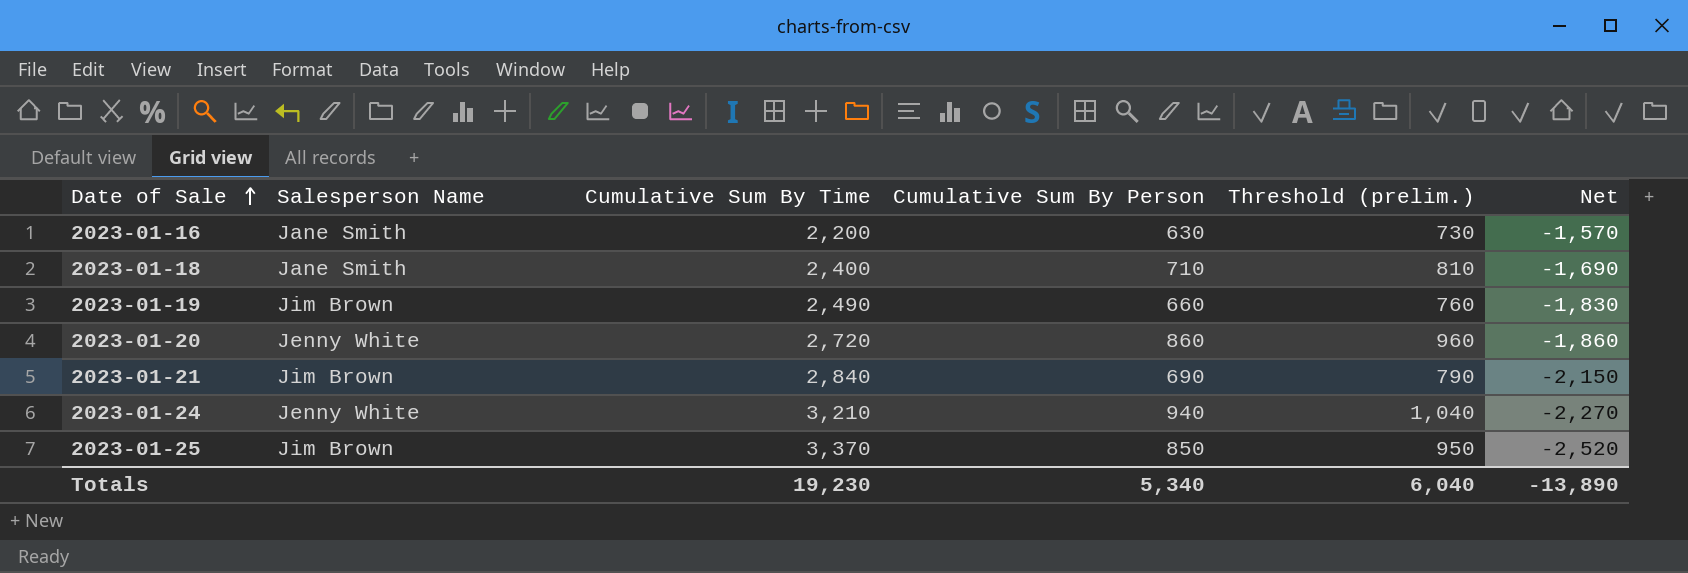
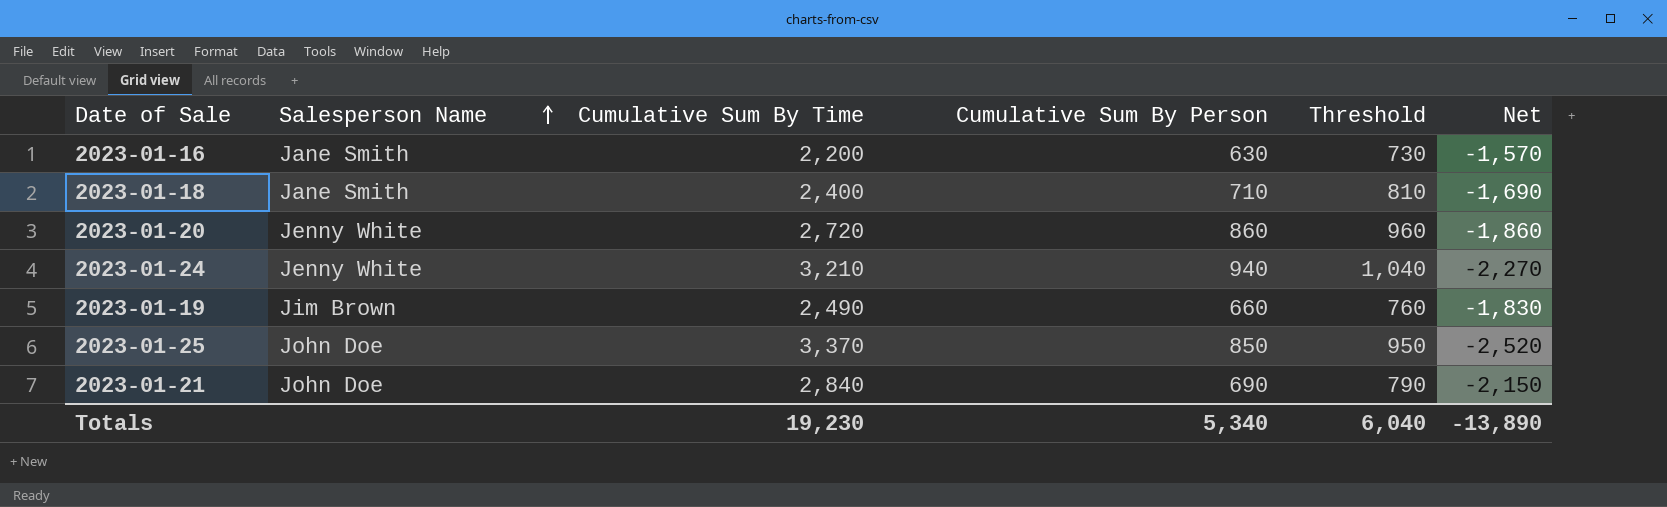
row order: Date of Sale ascending -> Salesperson Name ascending
column name: Threshold (prelim.) -> Threshold
2023-01-25 | Salesperson Name: Jim Brown -> John Doe
2023-01-21 | Salesperson Name: Jim Brown -> John Doe

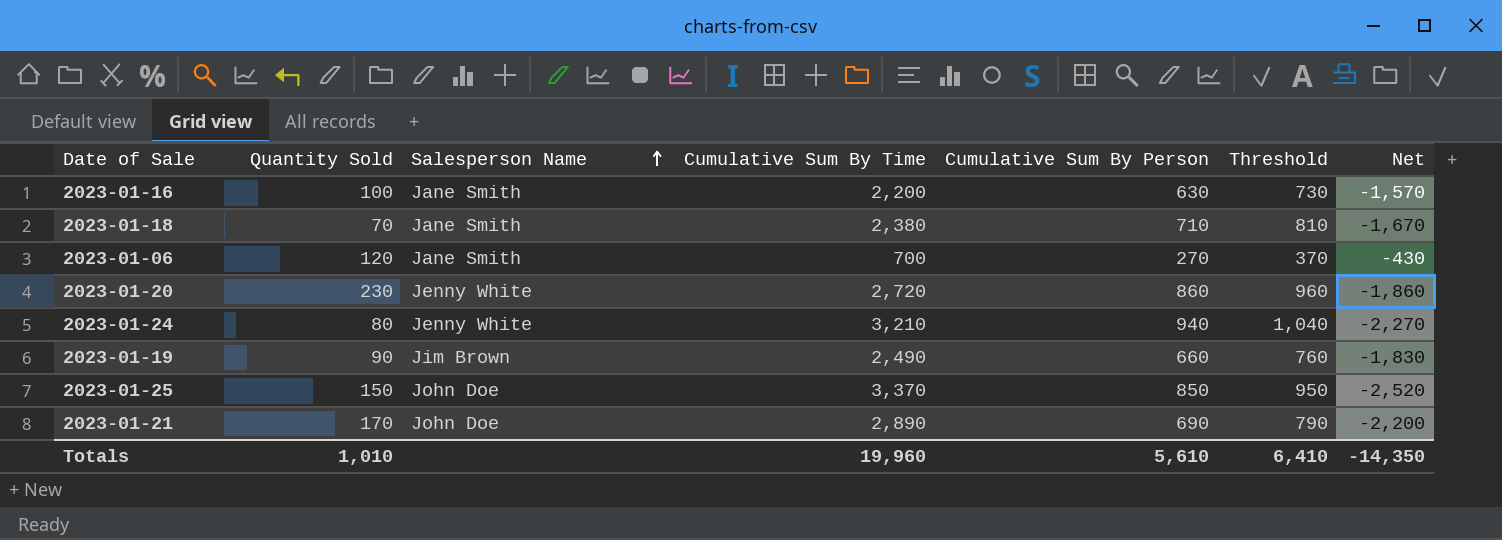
column Quantity Sold | position: none -> 2
2023-01-18 | Cumulative Sum By Time: 2,400 -> 2,380
2023-01-18 | Net: -1,690 -> -1,670
row 2023-01-06: none -> 120 | Jane Smith | 700 | 270 | 370 | -430
2023-01-21 | Cumulative Sum By Time: 2,840 -> 2,890
2023-01-21 | Net: -2,150 -> -2,200
Totals | Cumulative Sum By Time: 19,230 -> 19,960
Totals | Cumulative Sum By Person: 5,340 -> 5,610
Totals | Threshold: 6,040 -> 6,410
Totals | Net: -13,890 -> -14,350

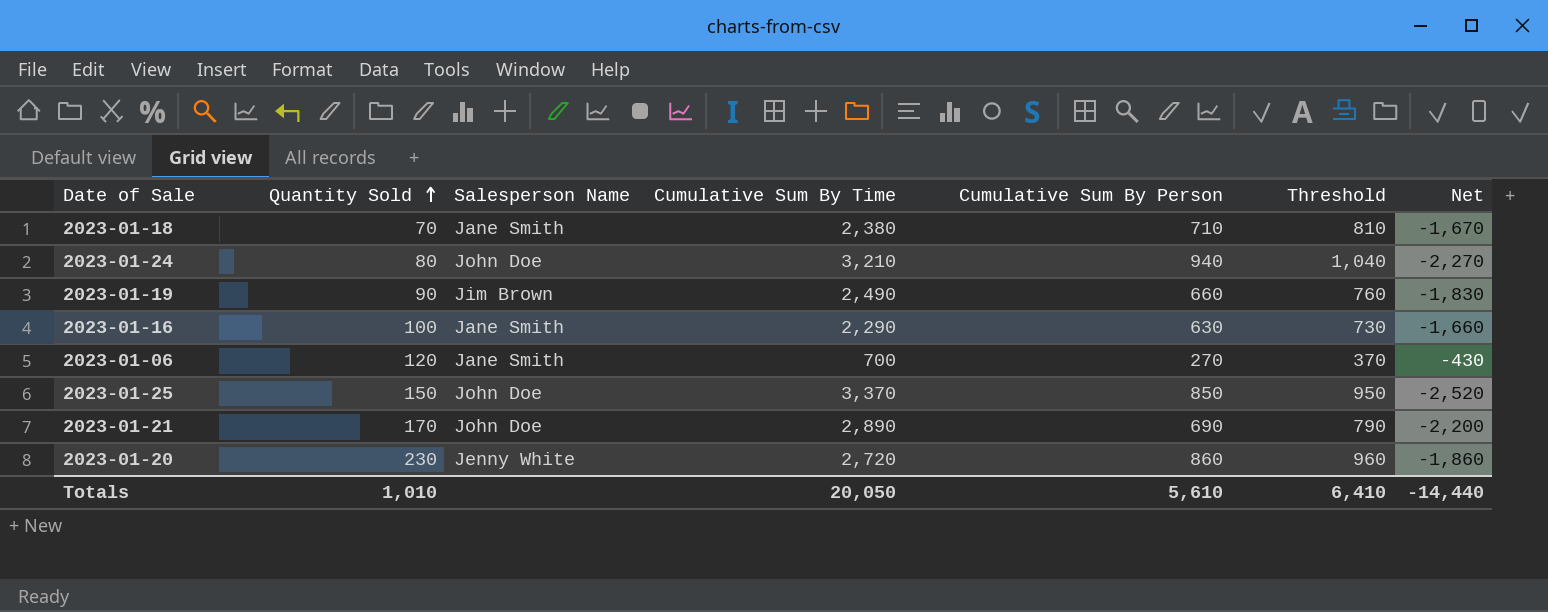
row order: Salesperson Name ascending -> Quantity Sold ascending
2023-01-24 | Salesperson Name: Jenny White -> John Doe
2023-01-16 | Cumulative Sum By Time: 2,200 -> 2,290
2023-01-16 | Net: -1,570 -> -1,660
Totals | Cumulative Sum By Time: 19,960 -> 20,050
Totals | Net: -14,350 -> -14,440

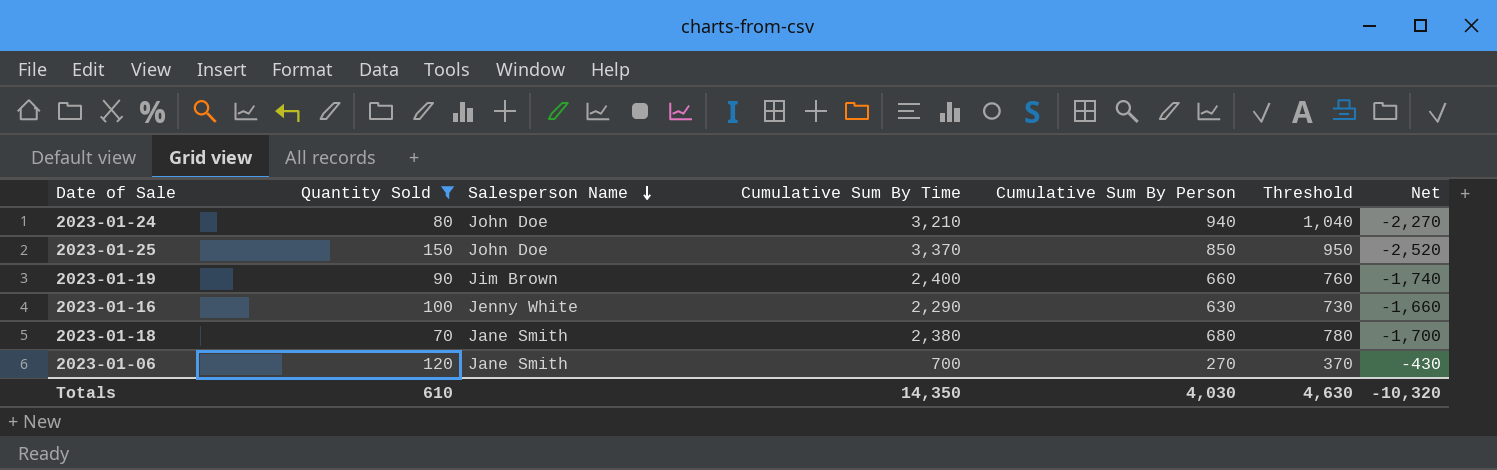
filter: none -> Quantity Sold <= 150
row order: Quantity Sold ascending -> Salesperson Name descending
2023-01-19 | Cumulative Sum By Time: 2,490 -> 2,400
2023-01-19 | Net: -1,830 -> -1,740
2023-01-16 | Salesperson Name: Jane Smith -> Jenny White
2023-01-18 | Cumulative Sum By Person: 710 -> 680
2023-01-18 | Threshold: 810 -> 780
2023-01-18 | Net: -1,670 -> -1,700
Totals | Quantity Sold: 1,010 -> 610
Totals | Cumulative Sum By Time: 20,050 -> 14,350
Totals | Cumulative Sum By Person: 5,610 -> 4,030
Totals | Threshold: 6,410 -> 4,630
Totals | Net: -14,440 -> -10,320

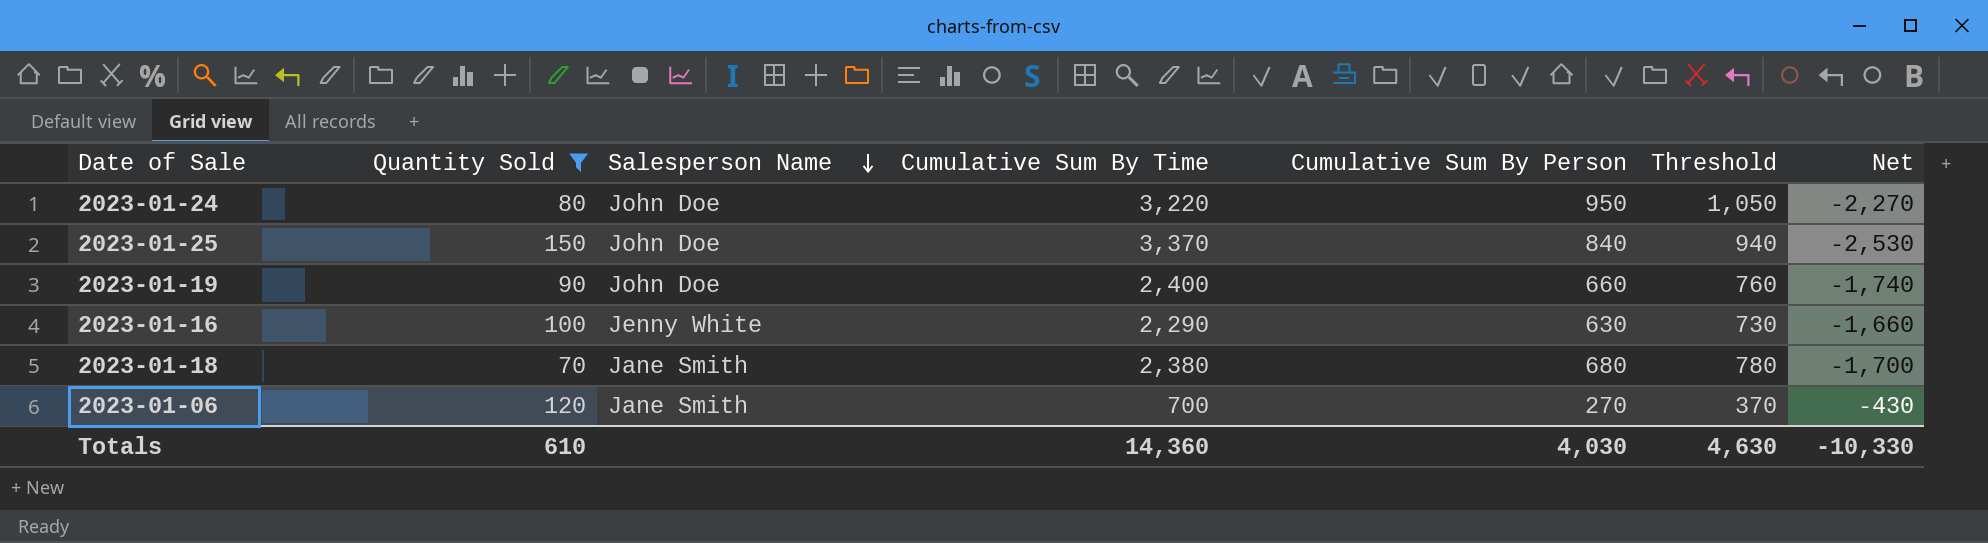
2023-01-24 | Cumulative Sum By Time: 3,210 -> 3,220
2023-01-24 | Cumulative Sum By Person: 940 -> 950
2023-01-24 | Threshold: 1,040 -> 1,050
2023-01-25 | Cumulative Sum By Person: 850 -> 840
2023-01-25 | Threshold: 950 -> 940
2023-01-25 | Net: -2,520 -> -2,530
2023-01-19 | Salesperson Name: Jim Brown -> John Doe
Totals | Cumulative Sum By Time: 14,350 -> 14,360
Totals | Net: -10,320 -> -10,330

